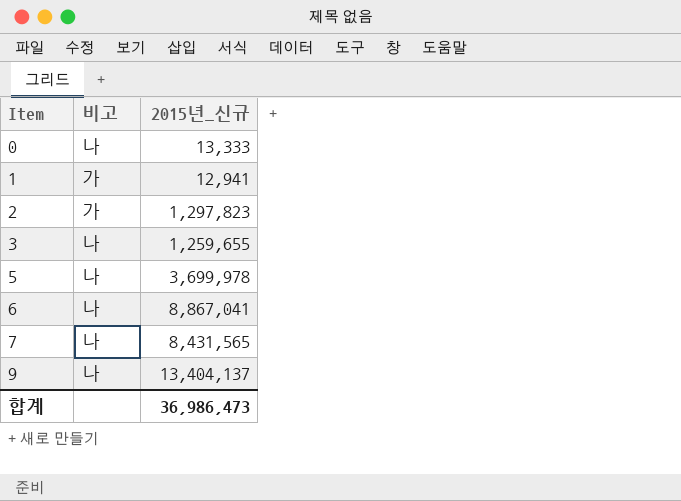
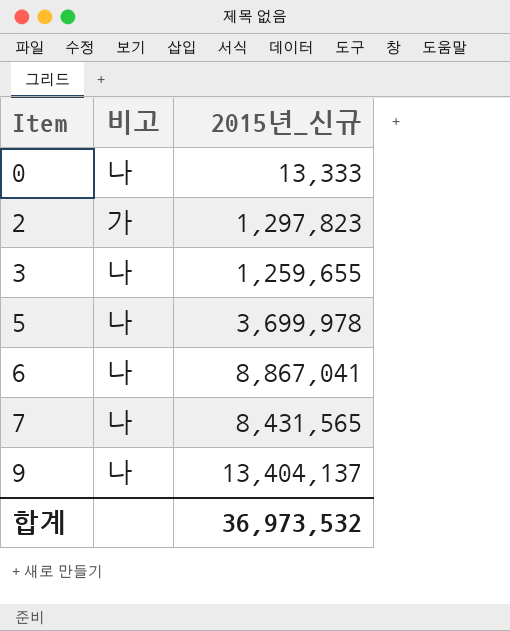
row 1: 가 | 12,941 -> none
합계 | 2015년_신규: 36,986,473 -> 36,973,532

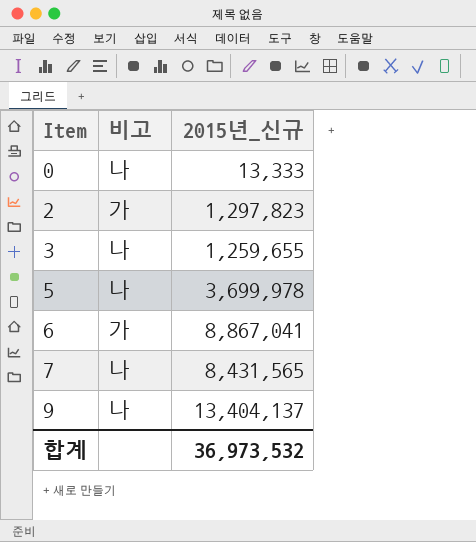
6 | 비고: 나 -> 가

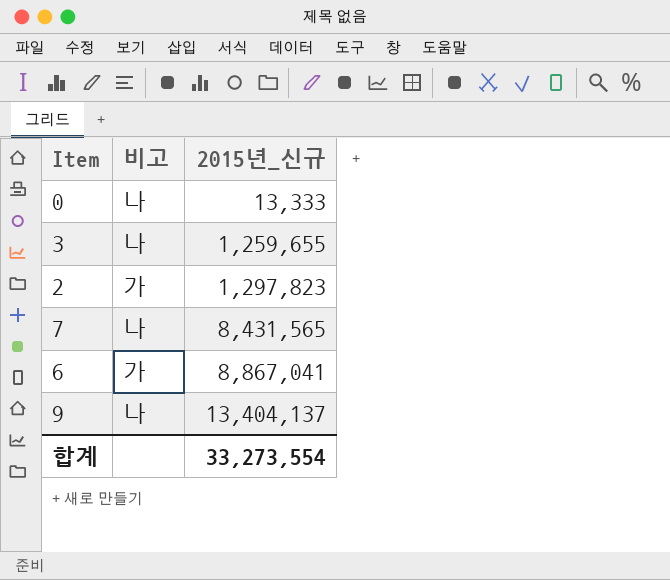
row order: Item ascending -> 2015년_신규 ascending
row 5: 나 | 3,699,978 -> none
합계 | 2015년_신규: 36,973,532 -> 33,273,554

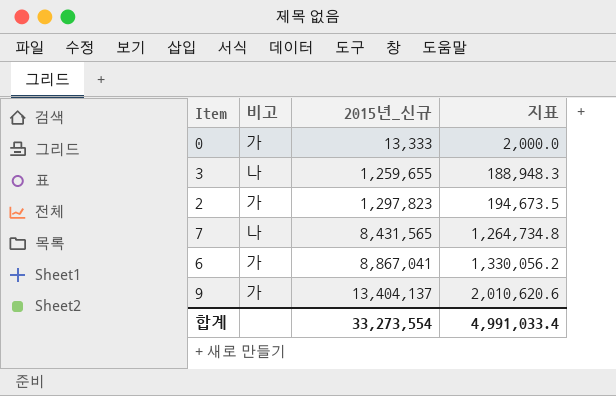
column 지표 | formula: none -> [2015년_신규] * 0.15
0 | 비고: 나 -> 가
9 | 비고: 나 -> 가

